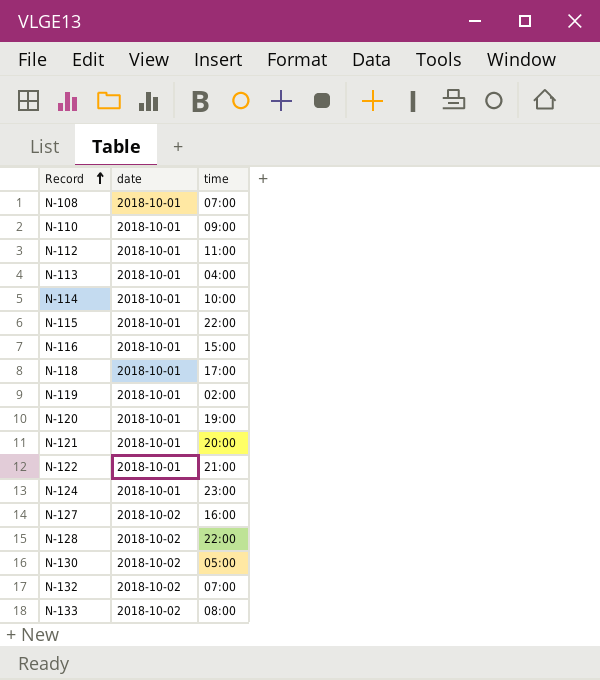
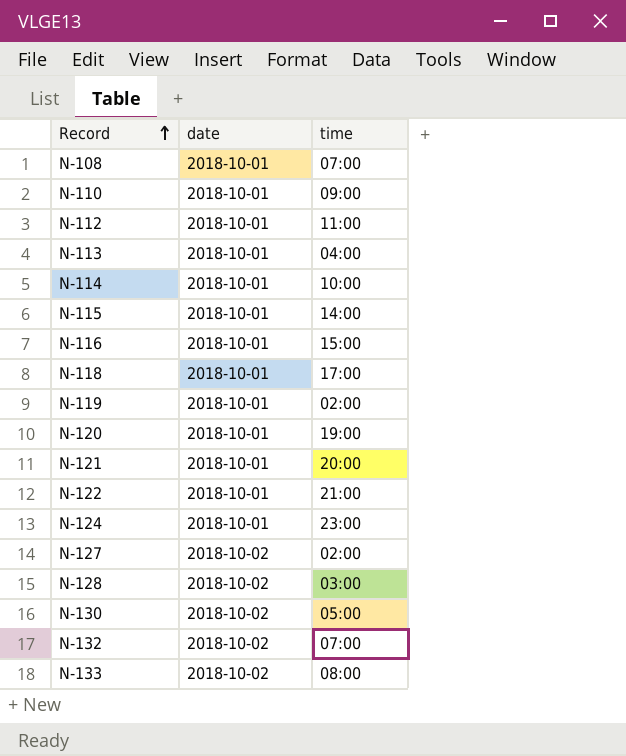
N-115 | time: 22:00 -> 14:00
N-127 | time: 16:00 -> 02:00
N-128 | time: 22:00 -> 03:00

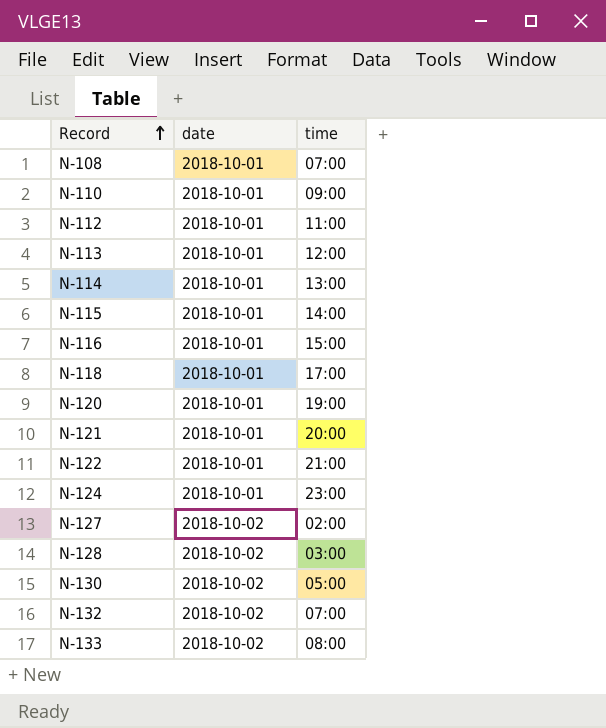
row N-119: 2018-10-01 | 02:00 -> none
N-113 | time: 04:00 -> 12:00
N-114 | time: 10:00 -> 13:00

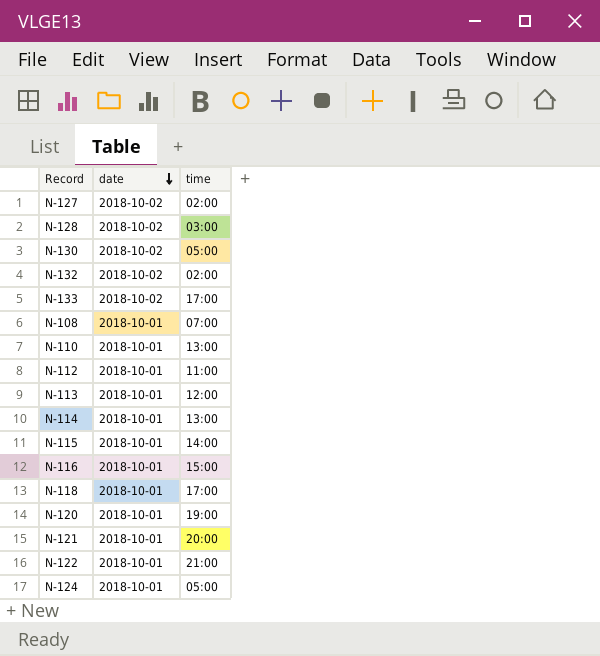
row order: Record ascending -> date descending
N-132 | time: 07:00 -> 02:00
N-133 | time: 08:00 -> 17:00
N-110 | time: 09:00 -> 13:00
N-124 | time: 23:00 -> 05:00

